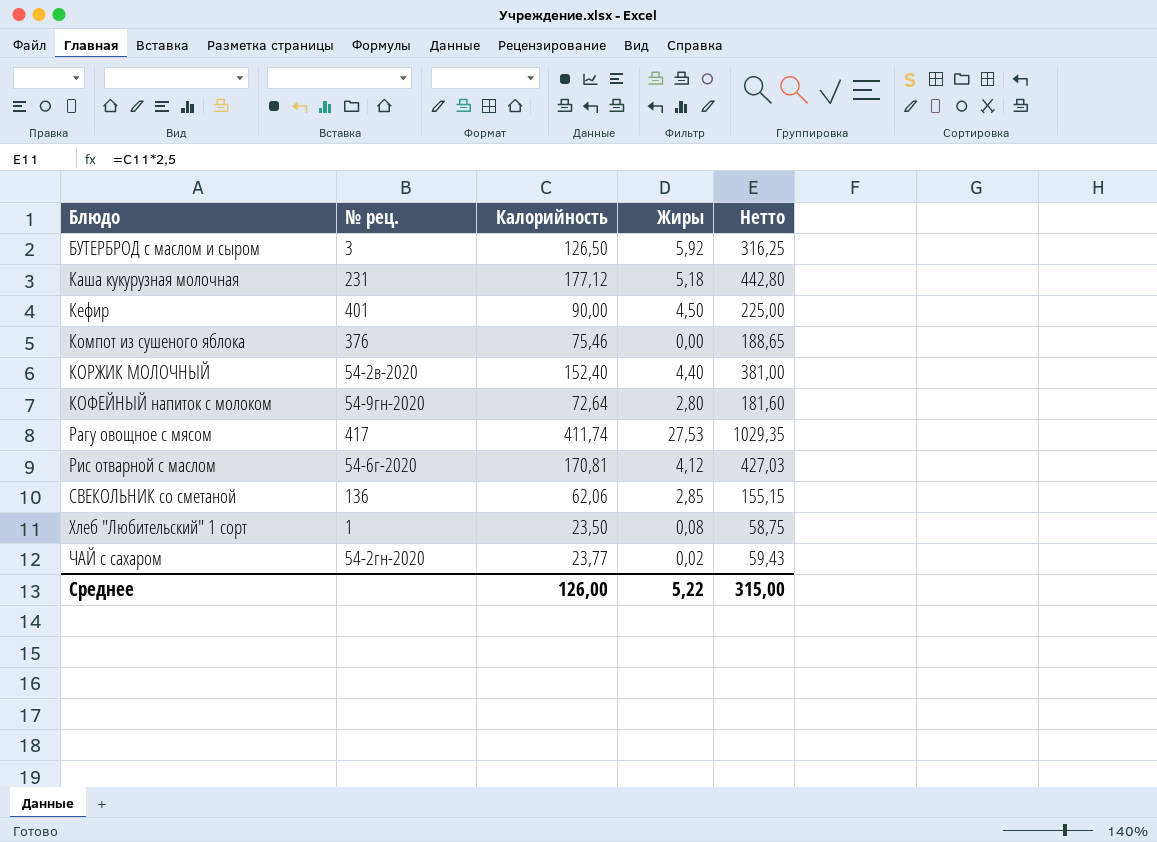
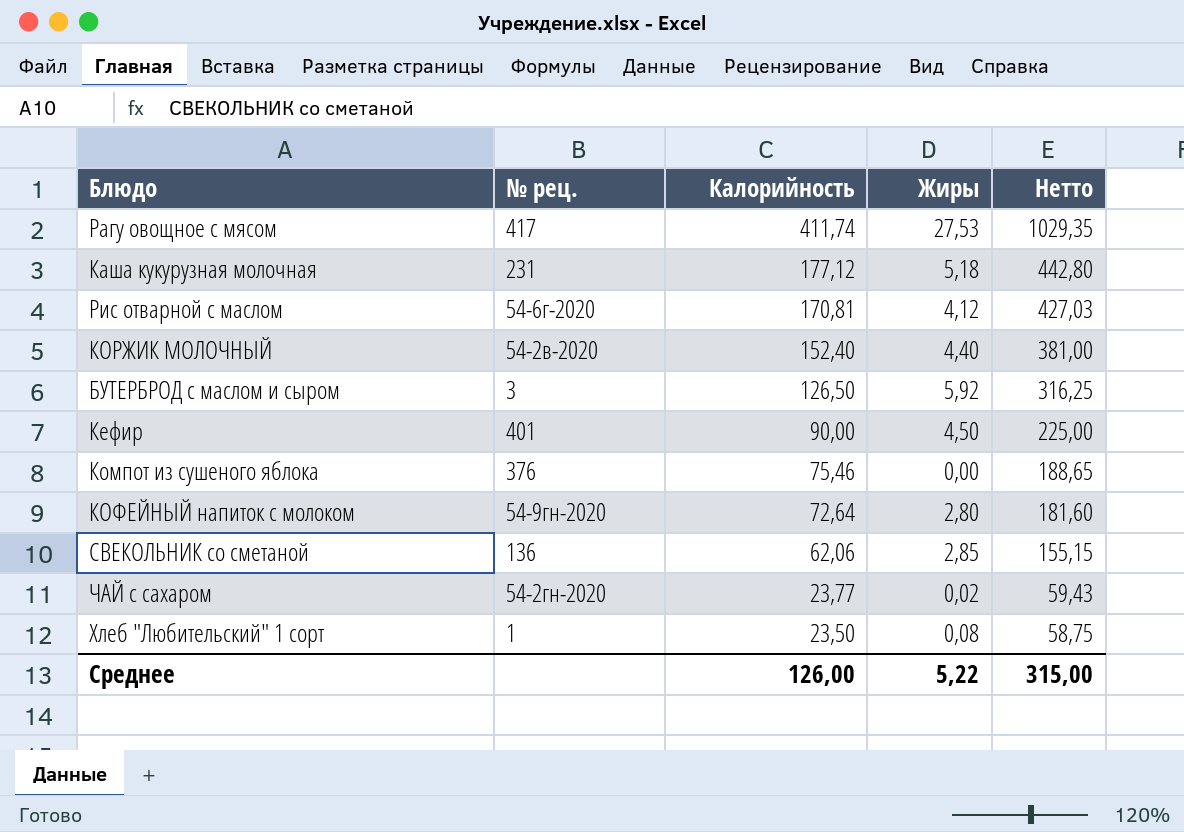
row order: Блюдо ascending -> Калорийность descending

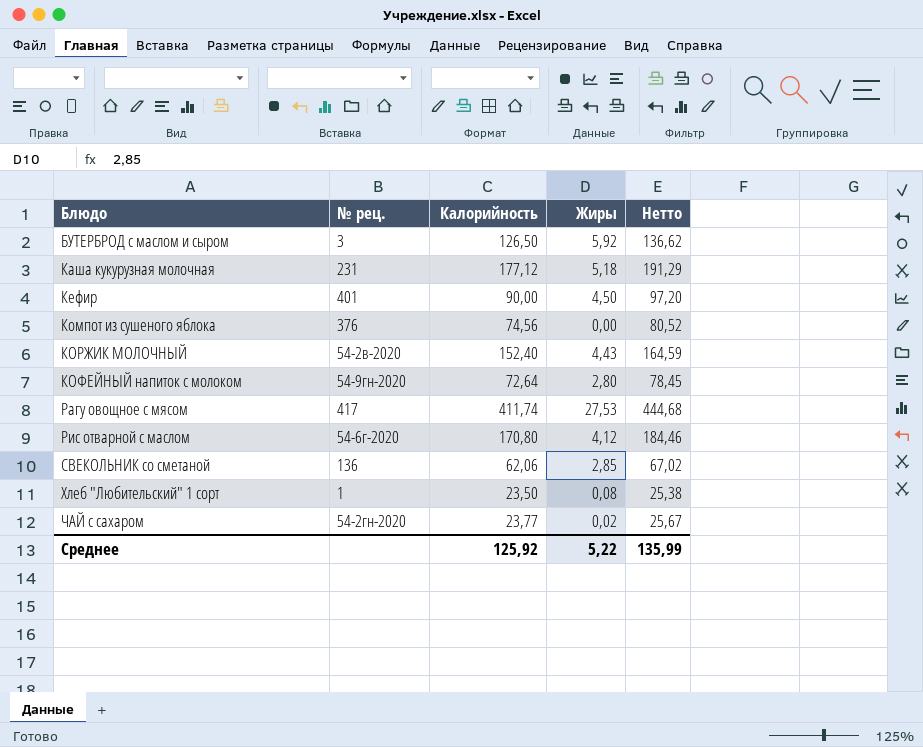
row order: Калорийность descending -> Блюдо ascending
column Нетто | formula: [Калорийность] * 2,5 -> [Калорийность] * 1,08
Компот из сушеного яблока | Калорийность: 75,46 -> 74,56
КОРЖИК МОЛОЧНЫЙ | Жиры: 4,40 -> 4,43
Рис отварной с маслом | Калорийность: 170,81 -> 170,80
Среднее | Калорийность: 126,00 -> 125,92
Среднее | Нетто: 315,00 -> 135,99

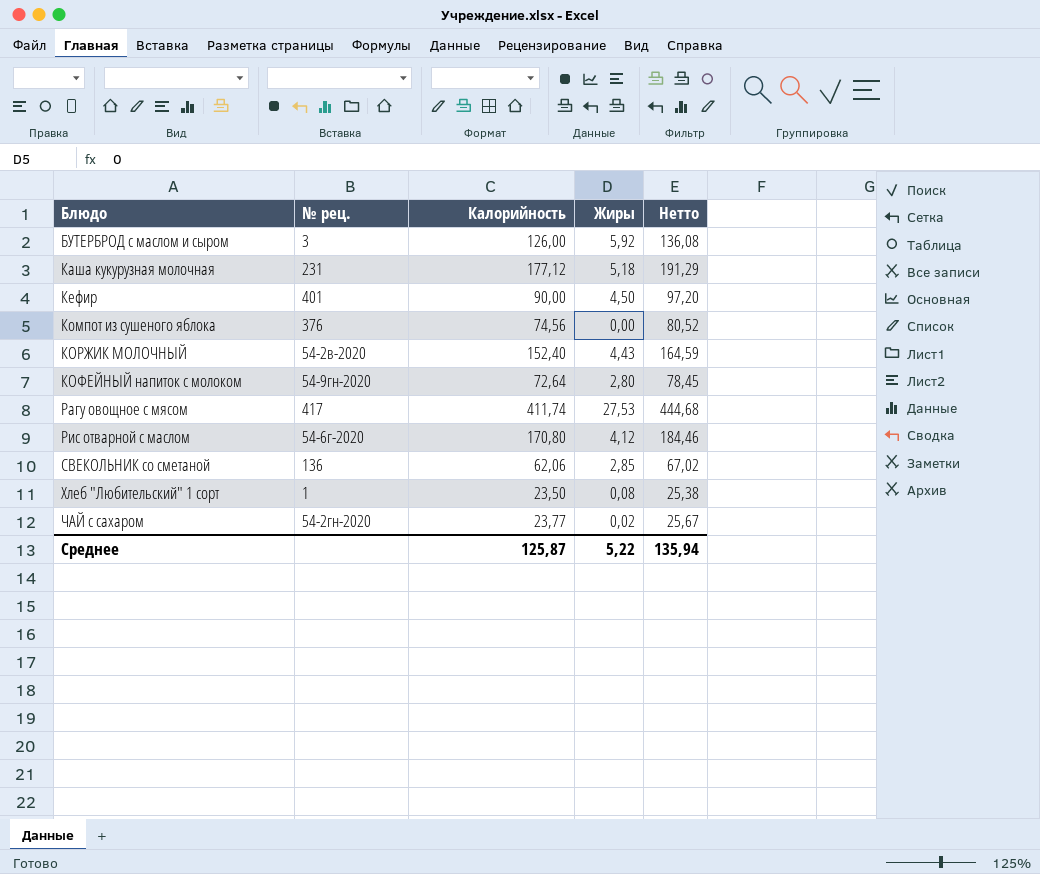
БУТЕРБРОД с маслом и сыром | Калорийность: 126,50 -> 126,00
БУТЕРБРОД с маслом и сыром | Нетто: 136,62 -> 136,08
Среднее | Калорийность: 125,92 -> 125,87
Среднее | Нетто: 135,99 -> 135,94

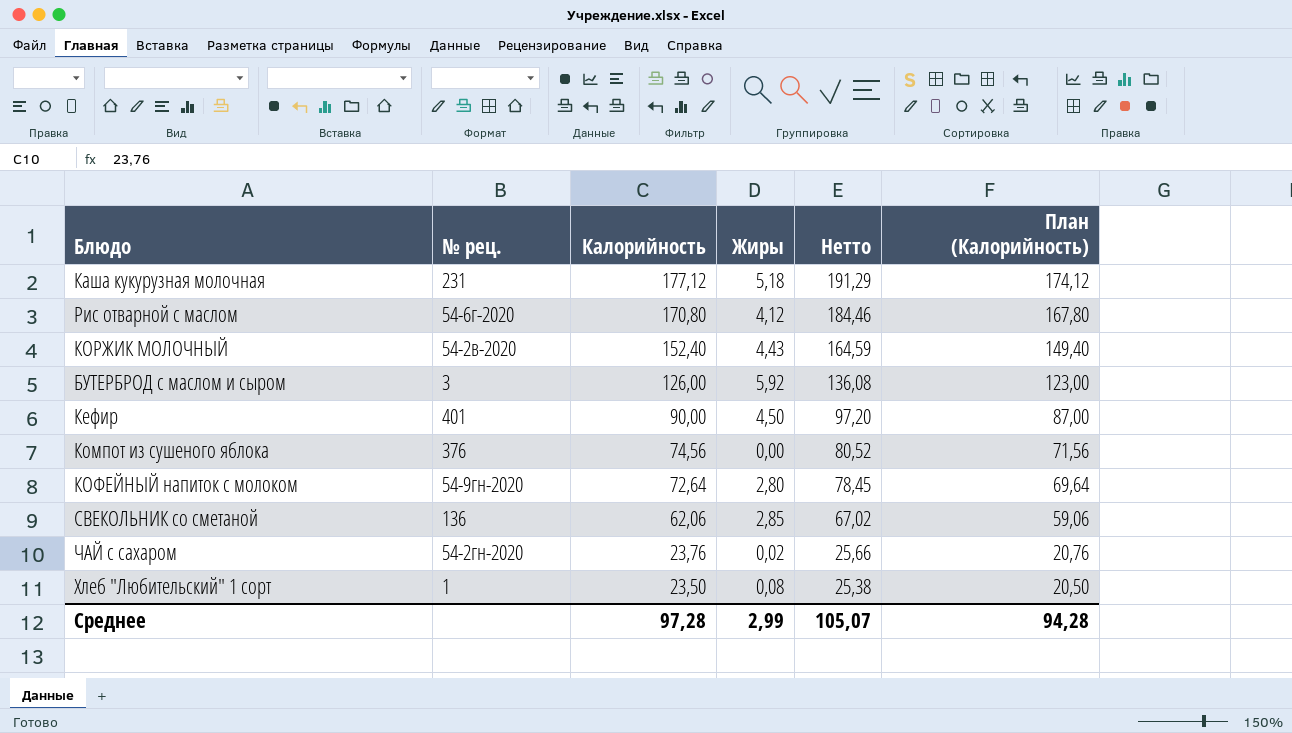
row order: Блюдо ascending -> Калорийность descending
column План (Калорийность) | formula: none -> [Калорийность] - 3
row Рагу овощное с мясом: 417 | 411,74 | 27,53 | 444,68 -> none
ЧАЙ с сахаром | Калорийность: 23,77 -> 23,76
ЧАЙ с сахаром | Нетто: 25,67 -> 25,66
Среднее | Калорийность: 125,87 -> 97,28
Среднее | Жиры: 5,22 -> 2,99
Среднее | Нетто: 135,94 -> 105,07

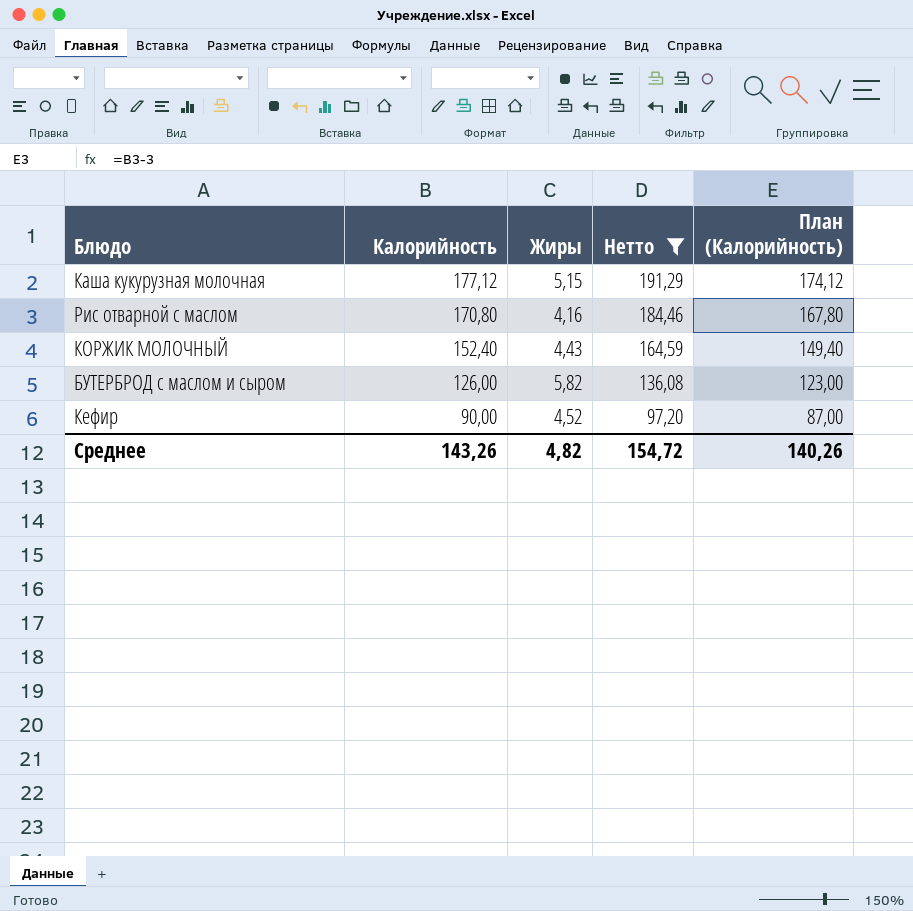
filter: none -> Нетто >= 97,20
column № рец. | position: 2 -> none
Каша кукурузная молочная | Жиры: 5,18 -> 5,15
Рис отварной с маслом | Жиры: 4,12 -> 4,16
БУТЕРБРОД с маслом и сыром | Жиры: 5,92 -> 5,82
Кефир | Жиры: 4,50 -> 4,52
Среднее | Калорийность: 97,28 -> 143,26
Среднее | Жиры: 2,99 -> 4,82
Среднее | Нетто: 105,07 -> 154,72
Среднее | План (Калорийность): 94,28 -> 140,26

